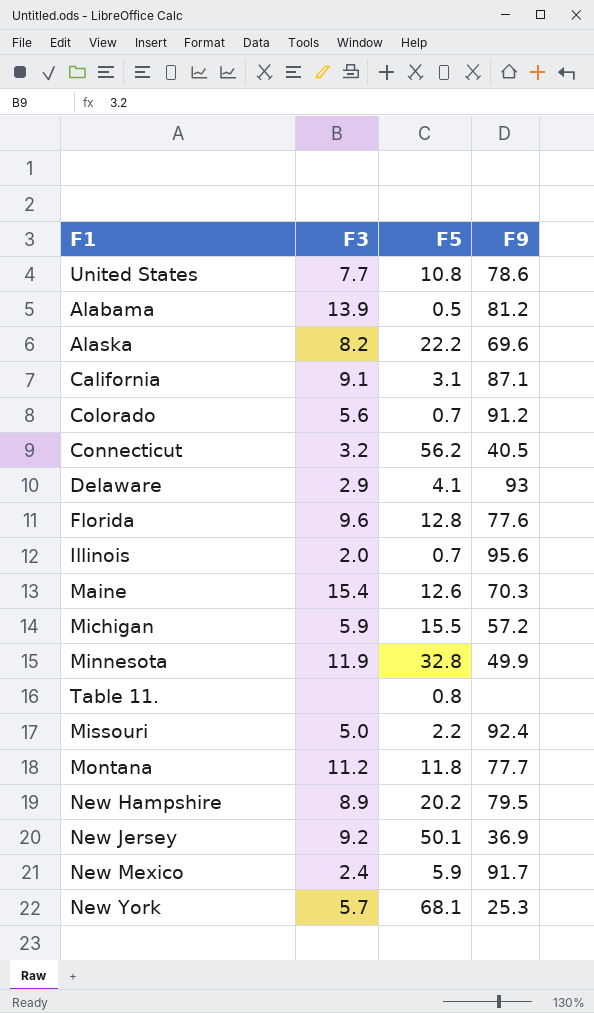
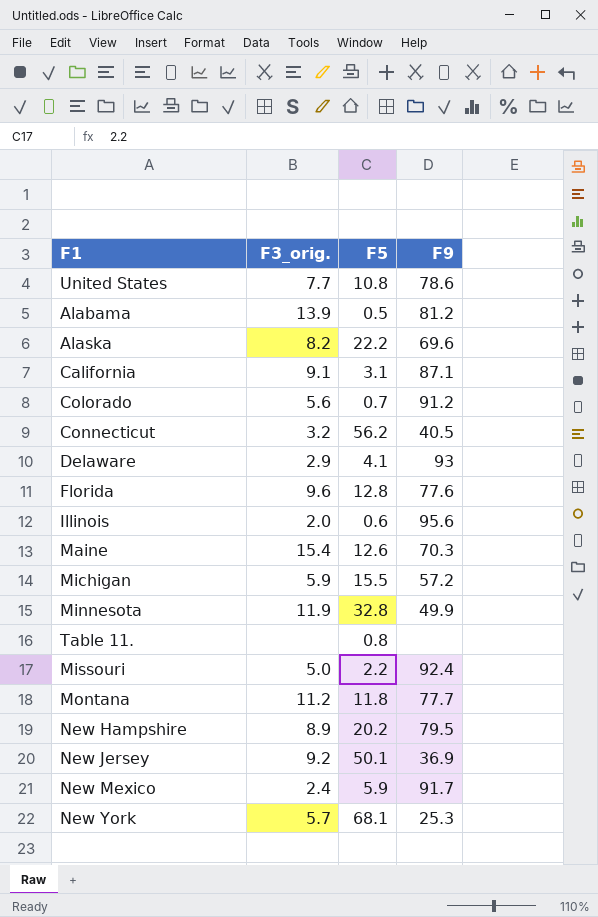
column name: F3 -> F3_orig.
Illinois | F5: 0.7 -> 0.6

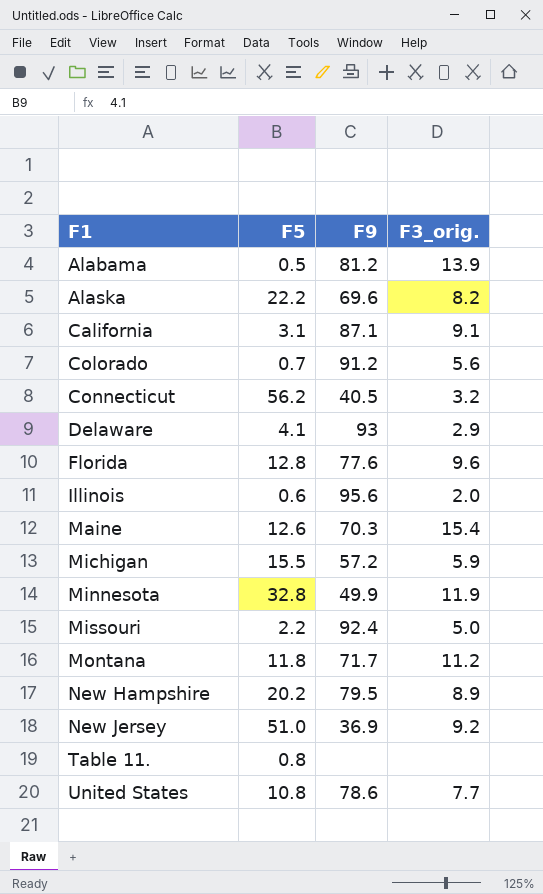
row order: none -> F1 ascending
column F3_orig. | position: 2 -> 4
row New Mexico: 2.4 | 5.9 | 91.7 -> none
row New York: 5.7 | 68.1 | 25.3 -> none
Montana | F9: 77.7 -> 71.7
New Jersey | F5: 50.1 -> 51.0

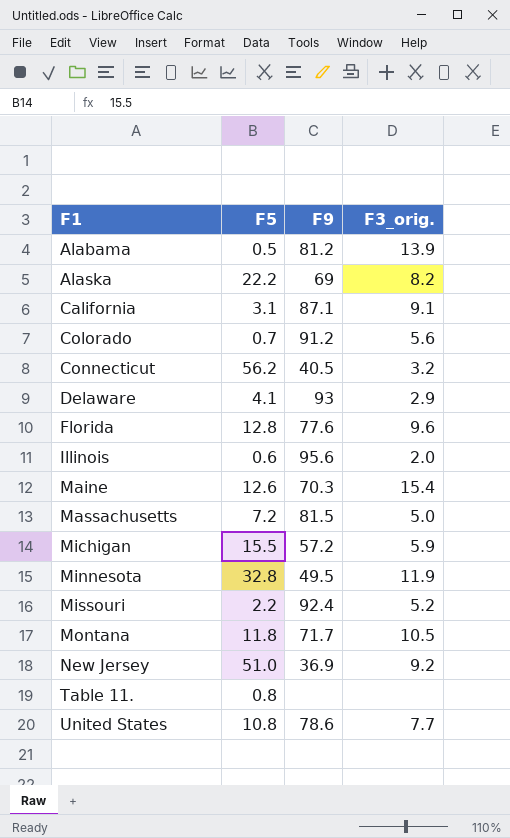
row New Hampshire: 20.2 | 79.5 | 8.9 -> none
Alaska | F9: 69.6 -> 69
row Massachusetts: none -> 7.2 | 81.5 | 5.0
Minnesota | F9: 49.9 -> 49.5
Missouri | F3_orig.: 5.0 -> 5.2
Montana | F3_orig.: 11.2 -> 10.5

